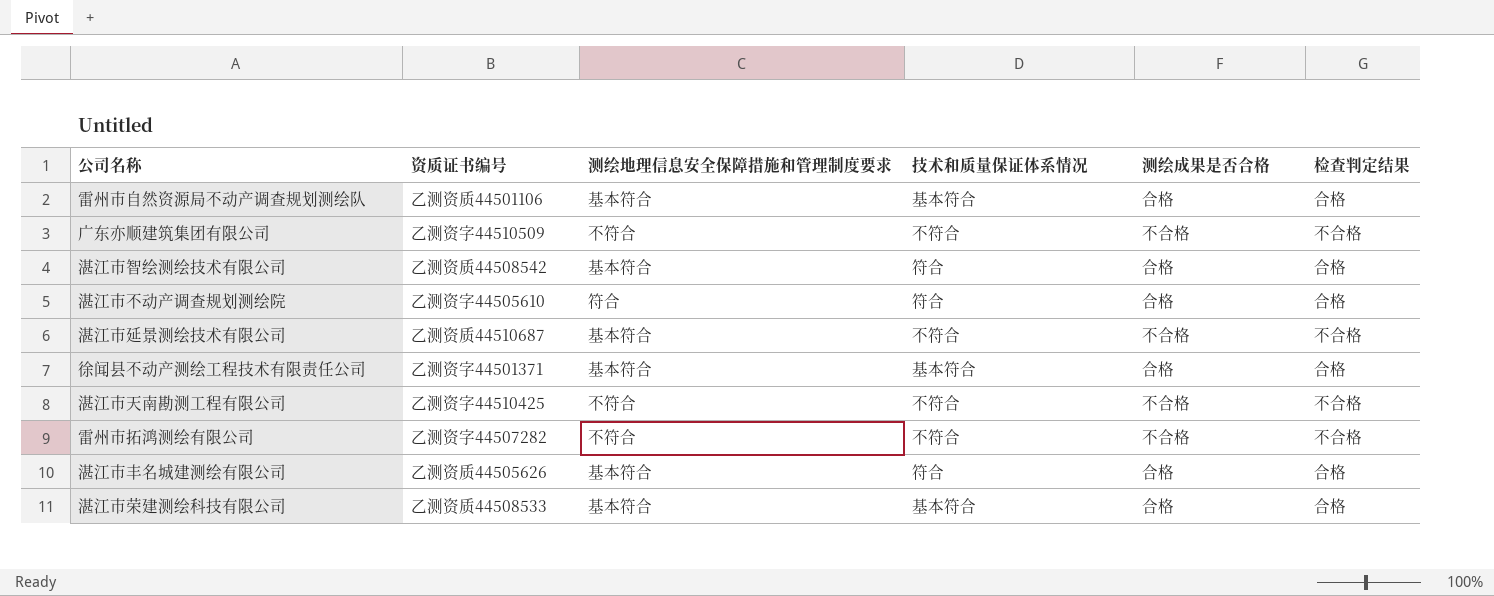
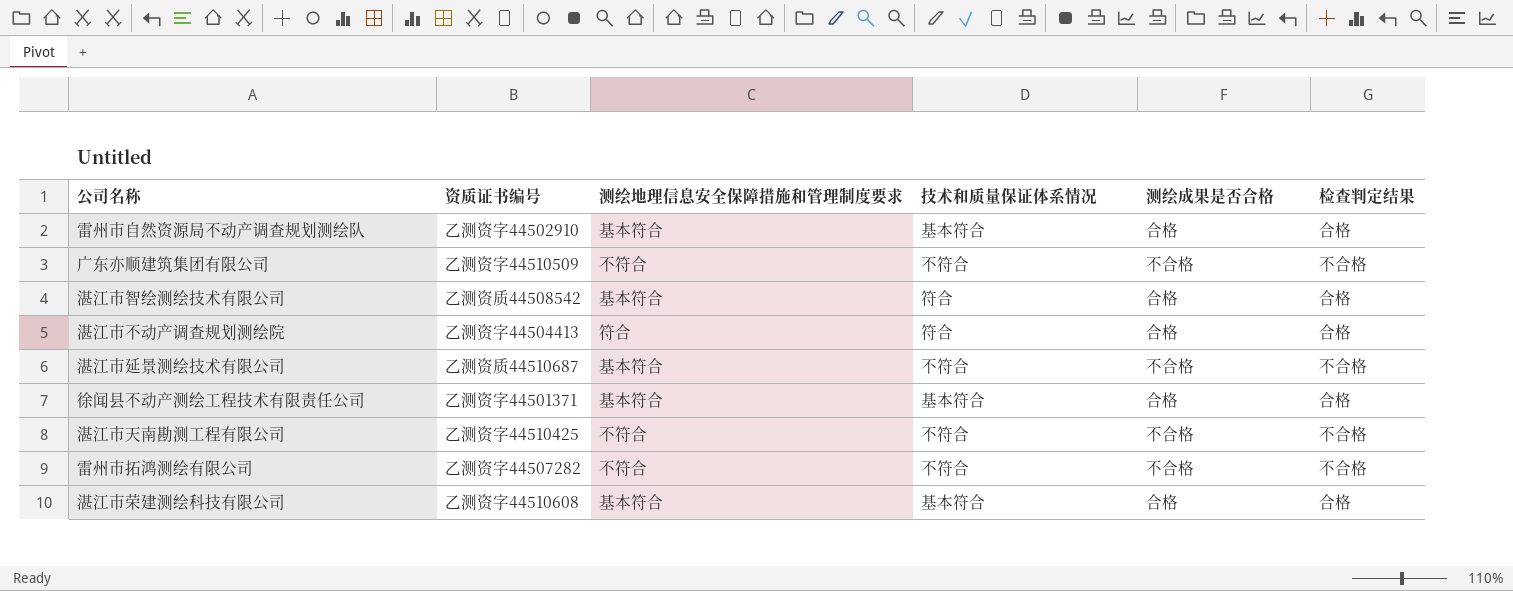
row 湛江市丰名城建测绘有限公司: 乙测资质44505626 | 基本符合 | 符合 | 合格 | 合格 -> none
雷州市自然资源局不动产调查规划测绘队 | 资质证书编号: 乙测资质44501106 -> 乙测资字44502910
湛江市不动产调查规划测绘院 | 资质证书编号: 乙测资字44505610 -> 乙测资字44504413
湛江市荣建测绘科技有限公司 | 资质证书编号: 乙测资质44508533 -> 乙测资字44510608

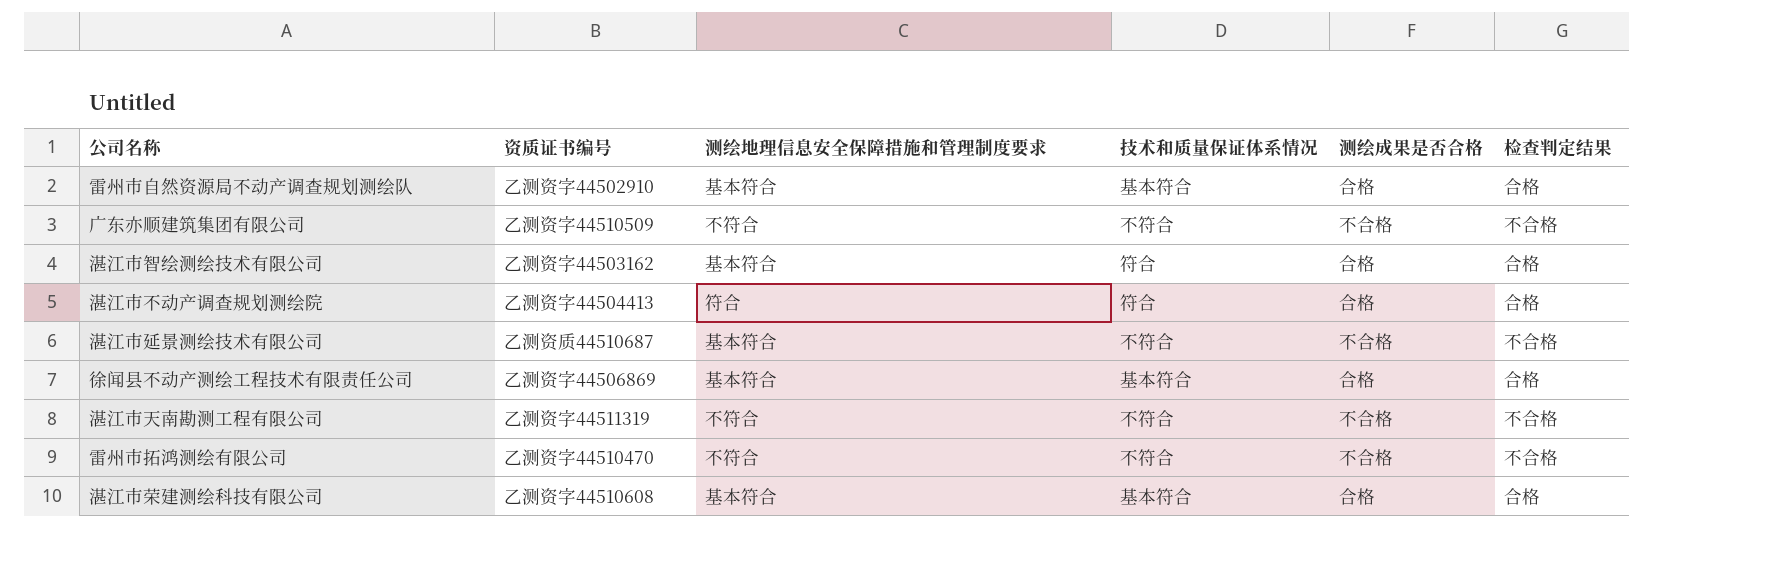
湛江市智绘测绘技术有限公司 | 资质证书编号: 乙测资质44508542 -> 乙测资字44503162
徐闻县不动产测绘工程技术有限责任公司 | 资质证书编号: 乙测资字44501371 -> 乙测资字44506869
湛江市天南勘测工程有限公司 | 资质证书编号: 乙测资字44510425 -> 乙测资字44511319
雷州市拓鸿测绘有限公司 | 资质证书编号: 乙测资字44507282 -> 乙测资字44510470

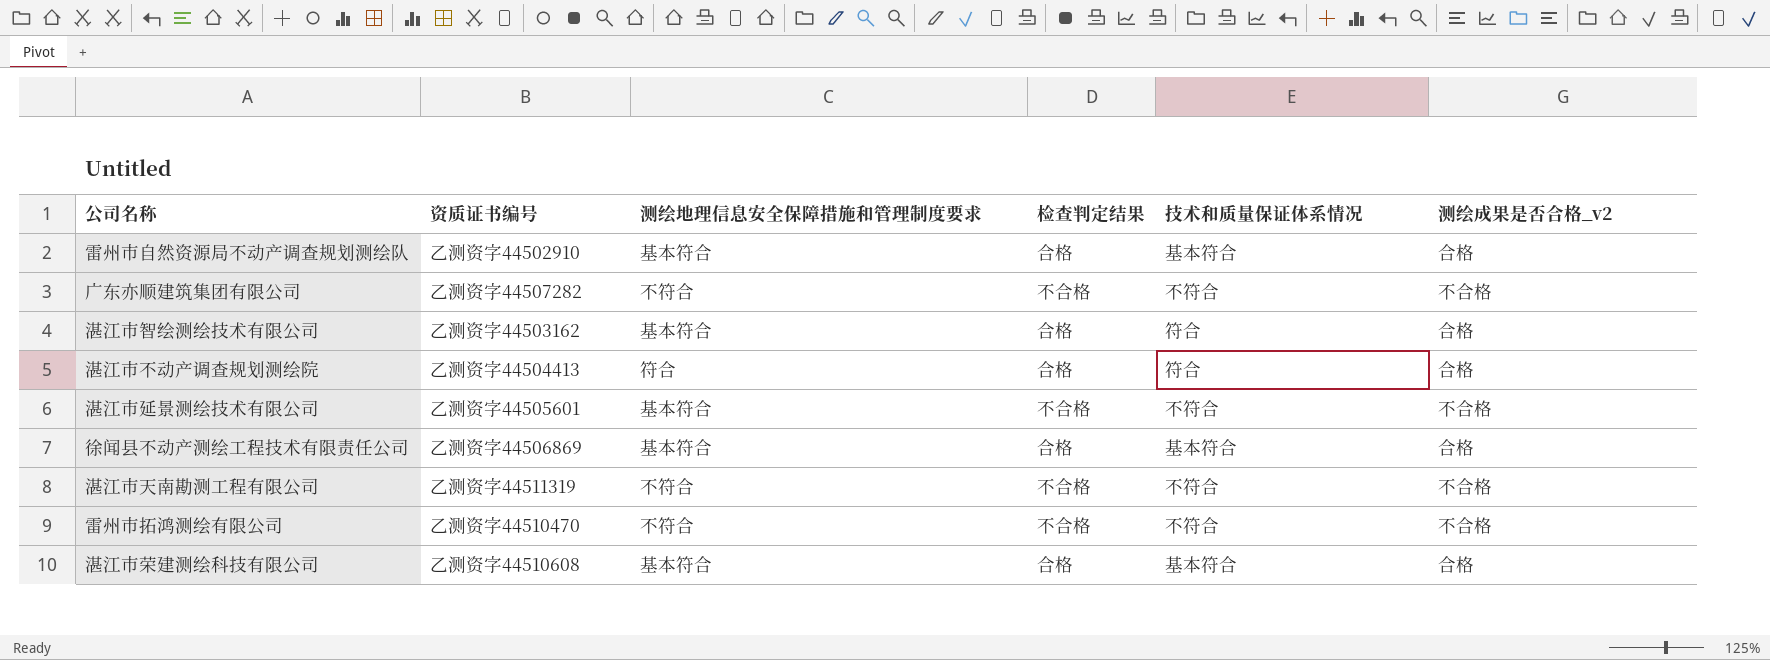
column 检查判定结果 | position: 6 -> 4
column name: 测绘成果是否合格 -> 测绘成果是否合格_v2
广东亦顺建筑集团有限公司 | 资质证书编号: 乙测资字44510509 -> 乙测资字44507282
湛江市延景测绘技术有限公司 | 资质证书编号: 乙测资质44510687 -> 乙测资字44505601

